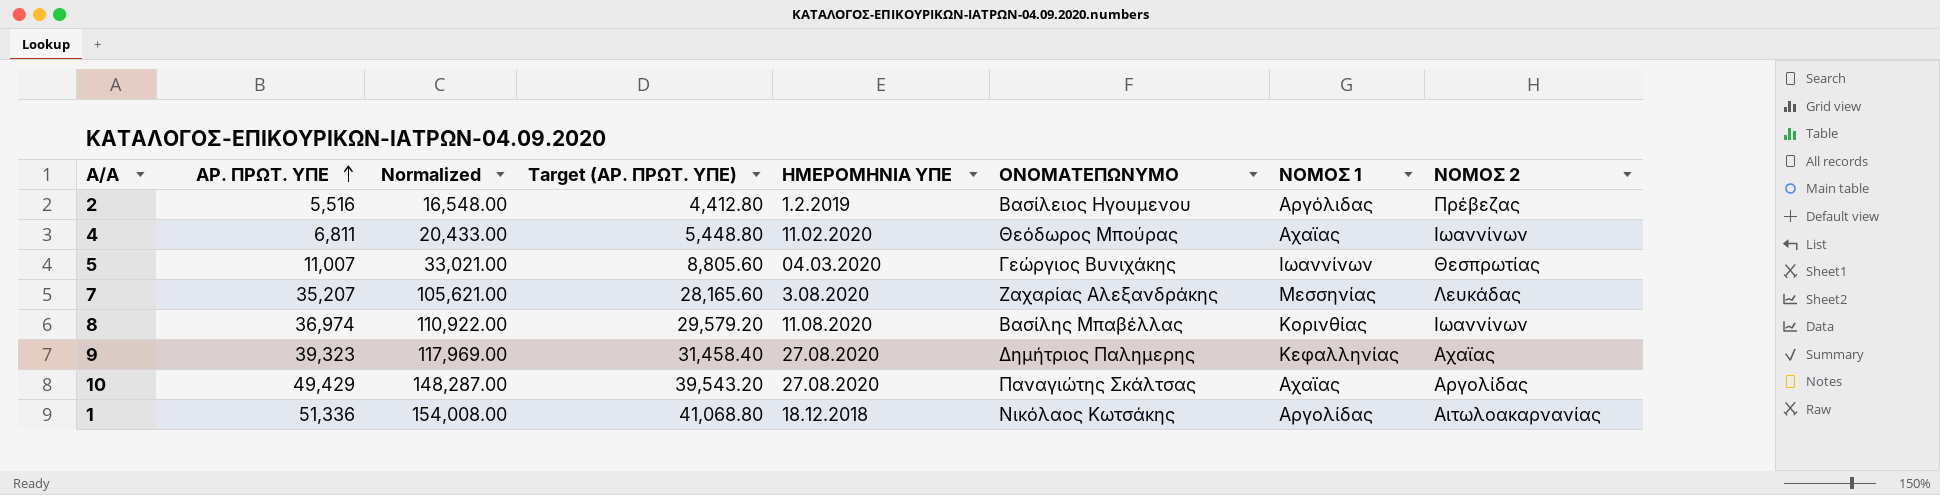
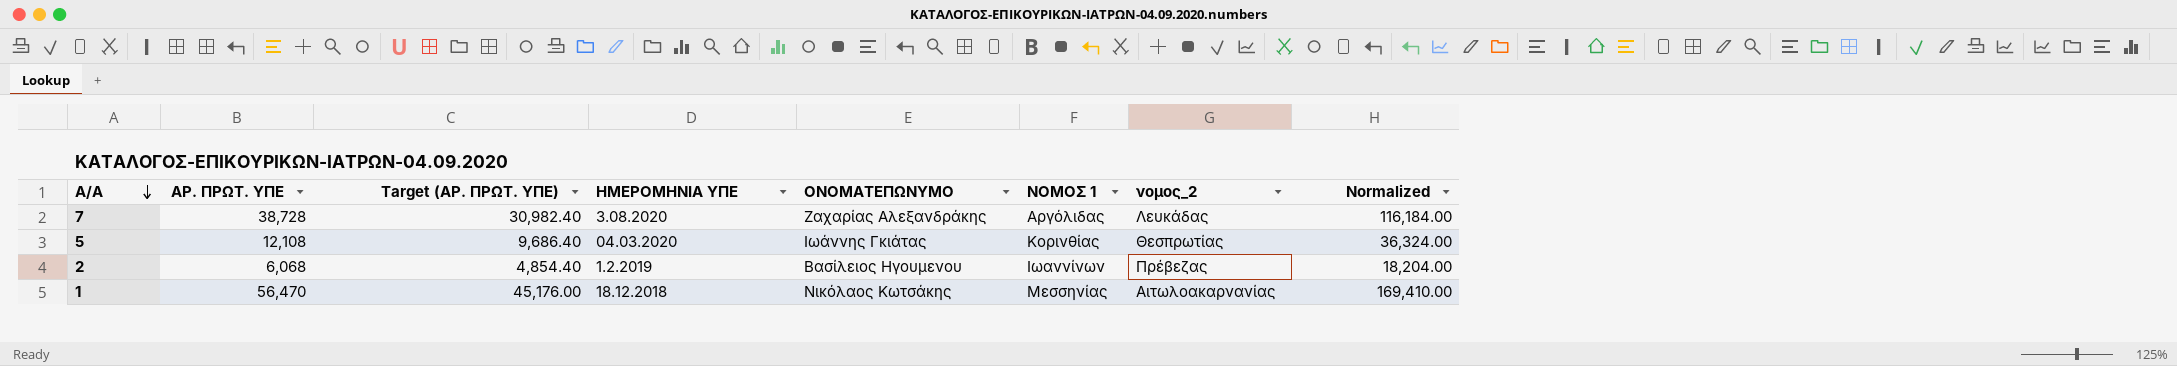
row order: ΑΡ. ΠΡΩΤ. ΥΠΕ ascending -> Α/Α descending
column name: ΝΟΜΟΣ 2 -> νομος_2
column Normalized | position: 3 -> 8
row 4: 6,811 | 20,433.00 | 5,448.80 | 11.02.2020 | Θεόδωρος Μπούρας | Αχαϊας | Ιωαννίνων -> none
row 8: 36,974 | 110,922.00 | 29,579.20 | 11.08.2020 | Βασίλης Μπαβέλλας | Κορινθίας | Ιωαννίνων -> none
row 9: 39,323 | 117,969.00 | 31,458.40 | 27.08.2020 | Δημήτριος Παλημερης | Κεφαλληνίας | Αχαϊας -> none
row 10: 49,429 | 148,287.00 | 39,543.20 | 27.08.2020 | Παναγιώτης Σκάλτσας | Αχαϊας | Αργολίδας -> none
7 | ΑΡ. ΠΡΩΤ. ΥΠΕ: 35,207 -> 38,728
7 | Target (ΑΡ. ΠΡΩΤ. ΥΠΕ): 28,165.60 -> 30,982.40
7 | ΝΟΜΟΣ 1: Μεσσηνίας -> Αργόλιδας
7 | Normalized: 105,621.00 -> 116,184.00
5 | ΑΡ. ΠΡΩΤ. ΥΠΕ: 11,007 -> 12,108
5 | Target (ΑΡ. ΠΡΩΤ. ΥΠΕ): 8,805.60 -> 9,686.40
5 | ΟΝΟΜΑΤΕΠΩΝΥΜΟ: Γεώργιος Βυνιχάκης -> Ιωάννης Γκιάτας
5 | ΝΟΜΟΣ 1: Ιωαννίνων -> Κορινθίας
5 | Normalized: 33,021.00 -> 36,324.00
2 | ΑΡ. ΠΡΩΤ. ΥΠΕ: 5,516 -> 6,068
2 | Target (ΑΡ. ΠΡΩΤ. ΥΠΕ): 4,412.80 -> 4,854.40
2 | ΝΟΜΟΣ 1: Αργόλιδας -> Ιωαννίνων
2 | Normalized: 16,548.00 -> 18,204.00
1 | ΑΡ. ΠΡΩΤ. ΥΠΕ: 51,336 -> 56,470
1 | Target (ΑΡ. ΠΡΩΤ. ΥΠΕ): 41,068.80 -> 45,176.00
1 | ΝΟΜΟΣ 1: Αργολίδας -> Μεσσηνίας
1 | Normalized: 154,008.00 -> 169,410.00

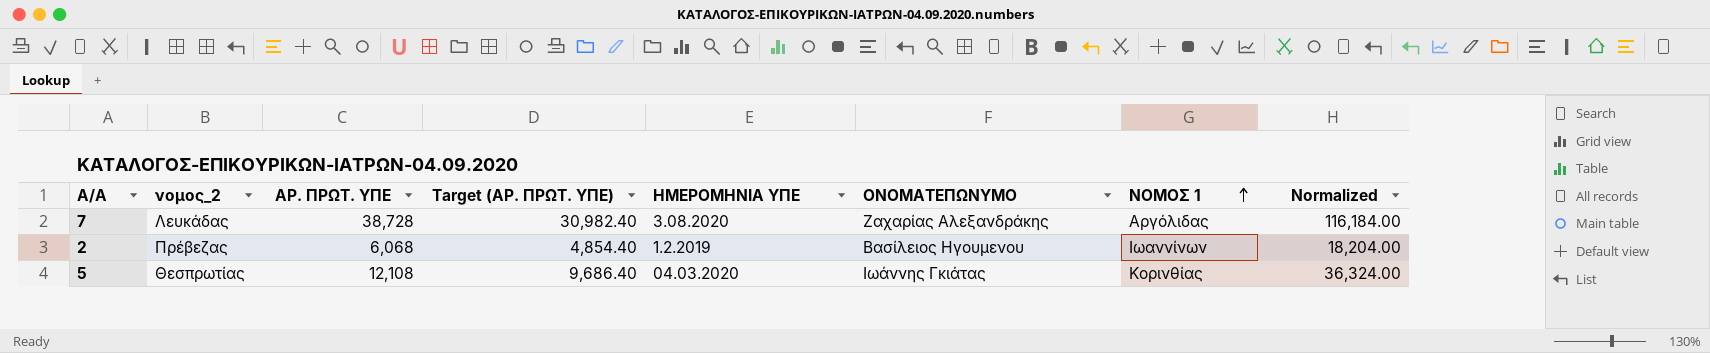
row order: Α/Α descending -> ΝΟΜΟΣ 1 ascending
column νομος_2 | position: 7 -> 2
row 1: 56,470 | 45,176.00 | 18.12.2018 | Νικόλαος Κωτσάκης | Μεσσηνίας | Αιτωλοακαρνανίας | 169,410.00 -> none

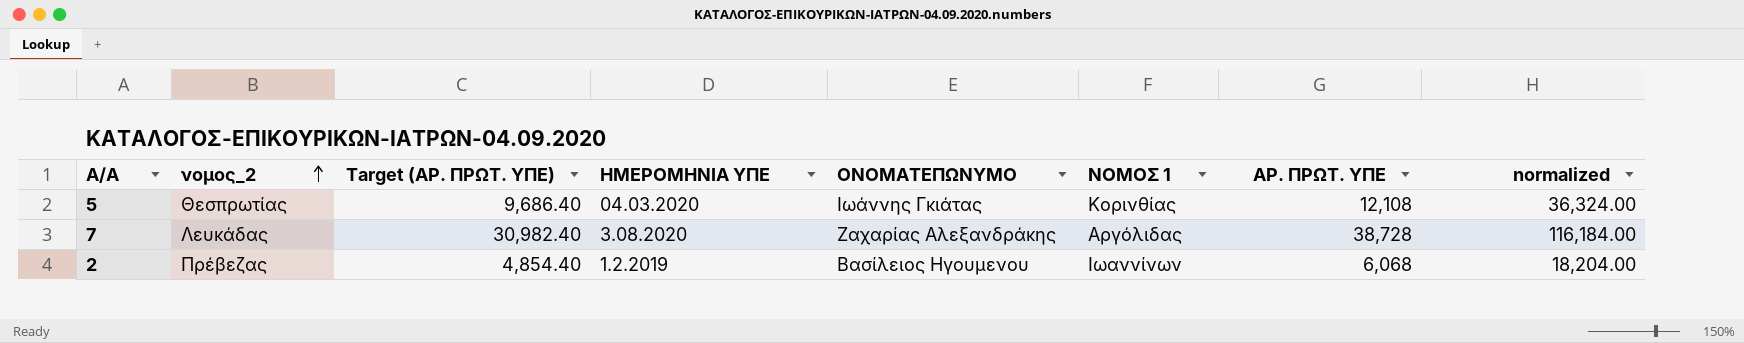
row order: ΝΟΜΟΣ 1 ascending -> νομος_2 ascending
column ΑΡ. ΠΡΩΤ. ΥΠΕ | position: 3 -> 7
column name: Normalized -> normalized

